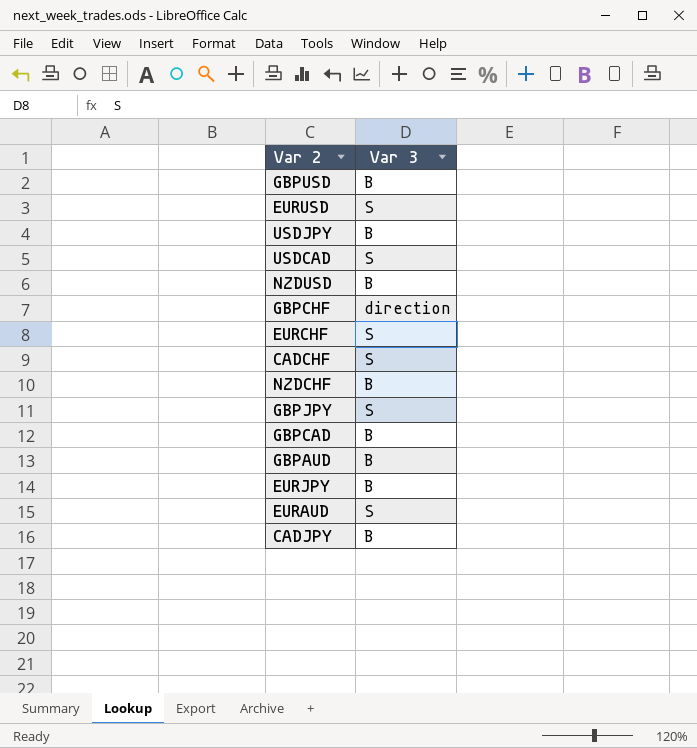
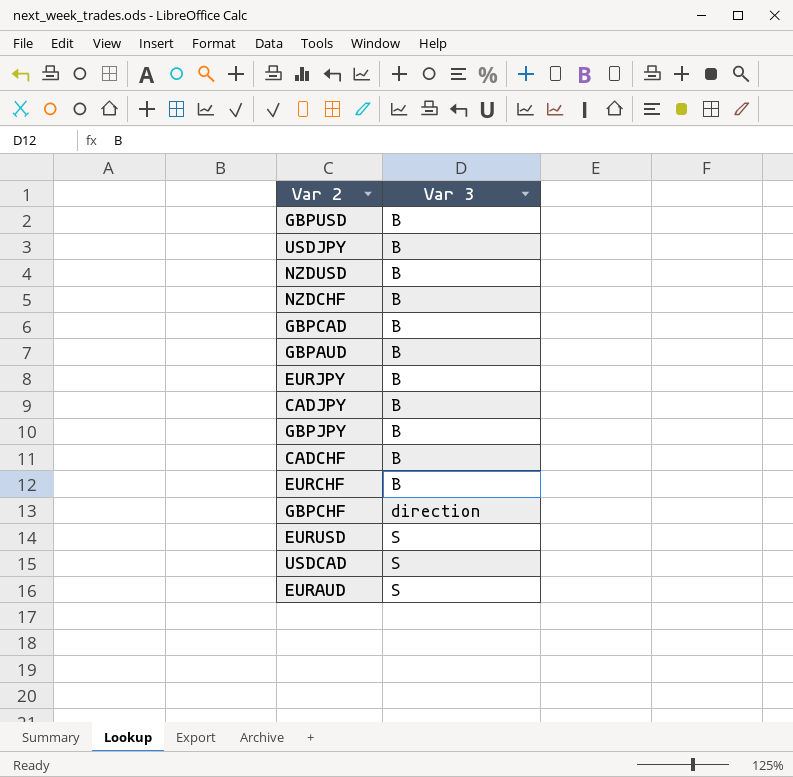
row order: none -> Var 3 ascending
GBPJPY | Var 3: S -> B
CADCHF | Var 3: S -> B
EURCHF | Var 3: S -> B

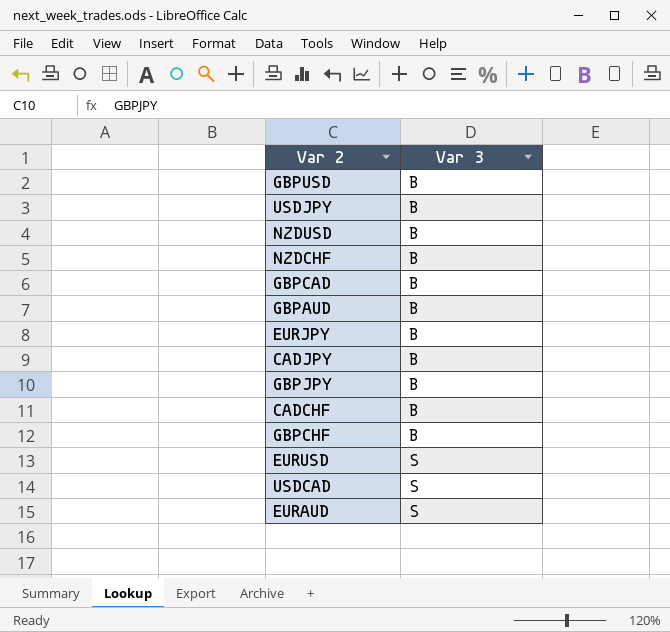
row EURCHF: B -> none
GBPCHF | Var 3: direction -> B

